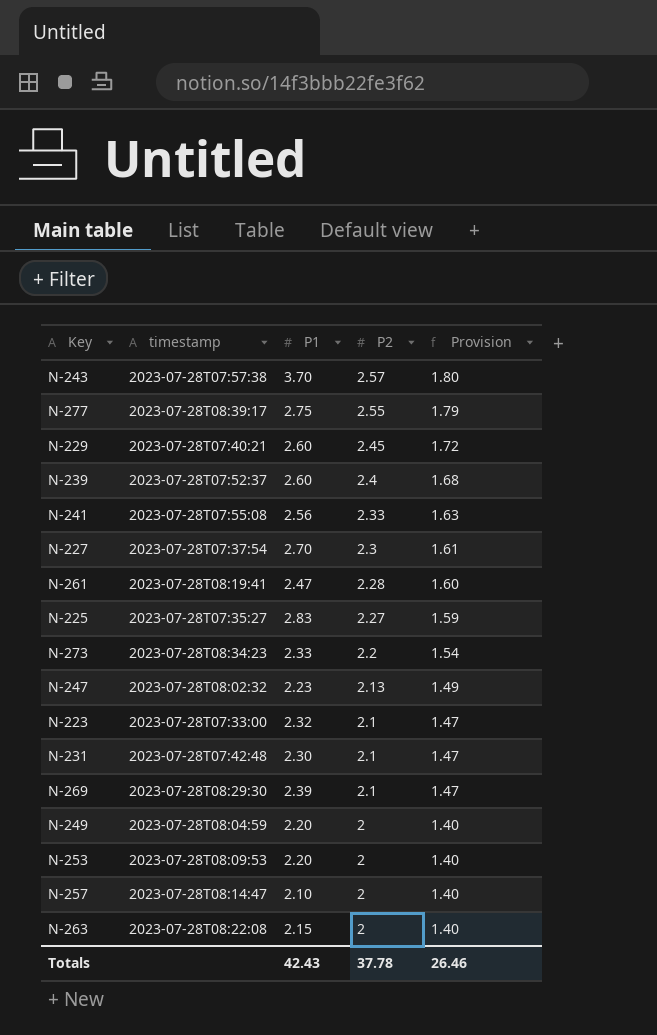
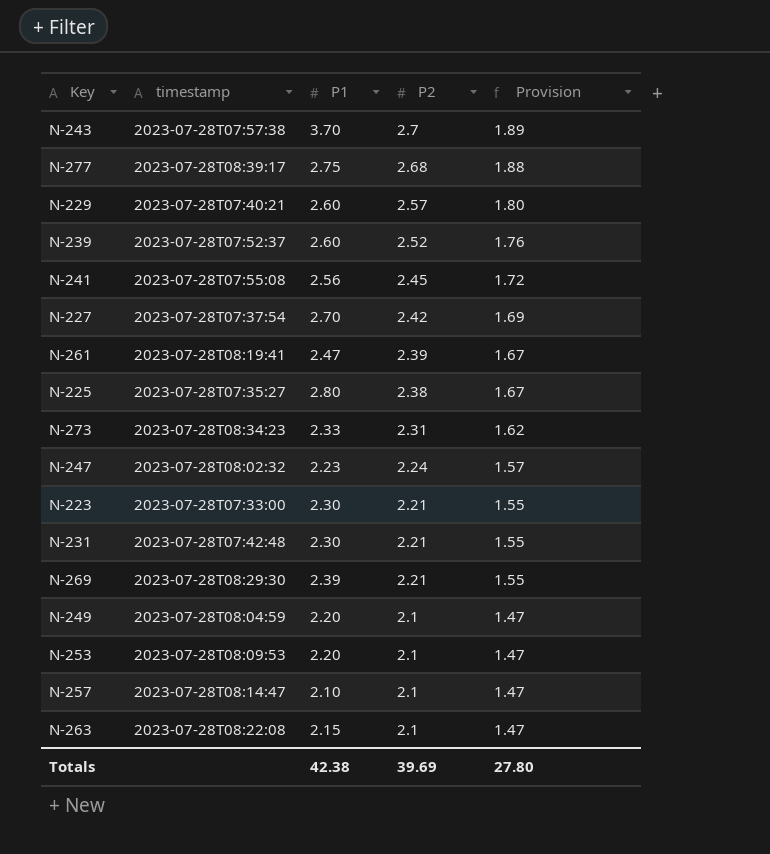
N-243 | P2: 2.57 -> 2.7
N-243 | Provision: 1.80 -> 1.89
N-277 | P2: 2.55 -> 2.68
N-277 | Provision: 1.79 -> 1.88
N-229 | P2: 2.45 -> 2.57
N-229 | Provision: 1.72 -> 1.80
N-239 | P2: 2.4 -> 2.52
N-239 | Provision: 1.68 -> 1.76
N-241 | P2: 2.33 -> 2.45
N-241 | Provision: 1.63 -> 1.72
N-227 | P2: 2.3 -> 2.42
N-227 | Provision: 1.61 -> 1.69
N-261 | P2: 2.28 -> 2.39
N-261 | Provision: 1.60 -> 1.67
N-225 | P1: 2.83 -> 2.80
N-225 | P2: 2.27 -> 2.38
N-225 | Provision: 1.59 -> 1.67
N-273 | P2: 2.2 -> 2.31
N-273 | Provision: 1.54 -> 1.62
N-247 | P2: 2.13 -> 2.24
N-247 | Provision: 1.49 -> 1.57
N-223 | P1: 2.32 -> 2.30
N-223 | P2: 2.1 -> 2.21
N-223 | Provision: 1.47 -> 1.55
N-231 | P2: 2.1 -> 2.21
N-231 | Provision: 1.47 -> 1.55
N-269 | P2: 2.1 -> 2.21
N-269 | Provision: 1.47 -> 1.55
N-249 | P2: 2 -> 2.1
N-249 | Provision: 1.40 -> 1.47
N-253 | P2: 2 -> 2.1
N-253 | Provision: 1.40 -> 1.47
N-257 | P2: 2 -> 2.1
N-257 | Provision: 1.40 -> 1.47
N-263 | P2: 2 -> 2.1
N-263 | Provision: 1.40 -> 1.47
Totals | P1: 42.43 -> 42.38
Totals | P2: 37.78 -> 39.69
Totals | Provision: 26.46 -> 27.80

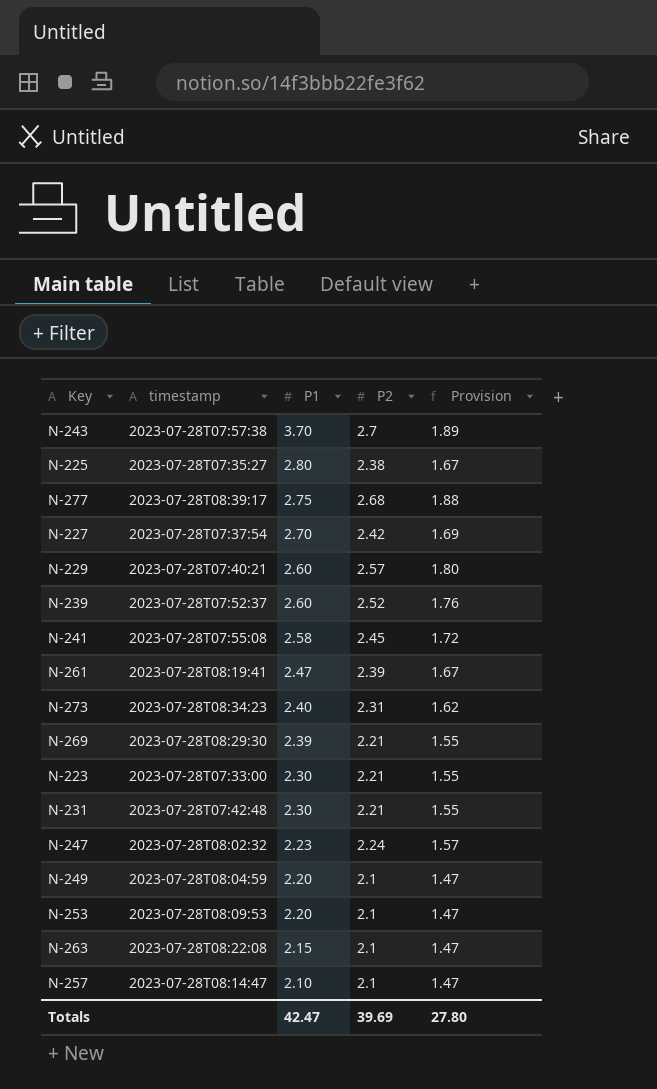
row order: P2 descending -> P1 descending
N-241 | P1: 2.56 -> 2.58
N-273 | P1: 2.33 -> 2.40
Totals | P1: 42.38 -> 42.47

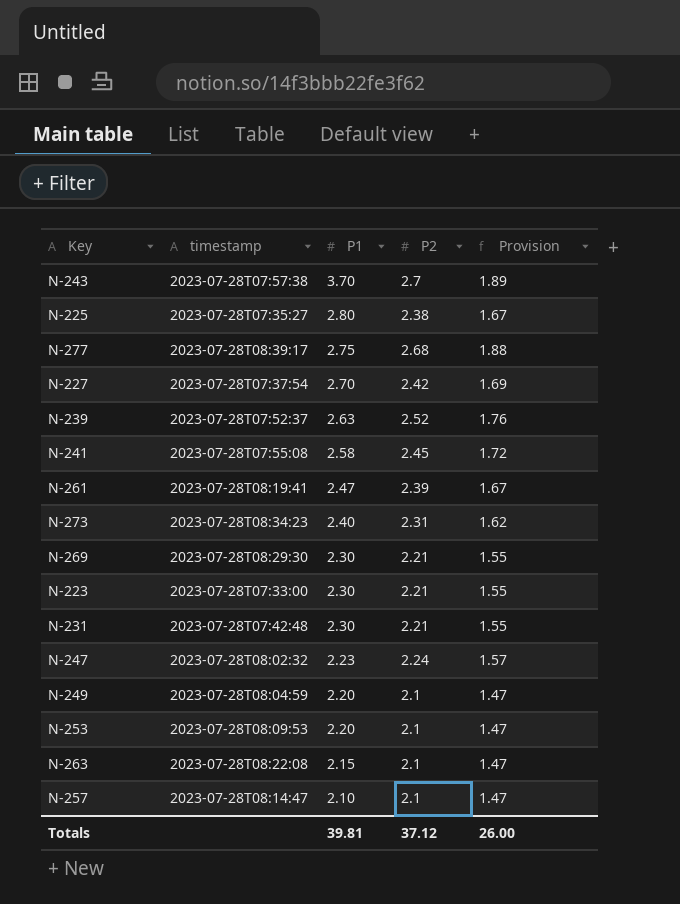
row N-229: 2023-07-28T07:40:21 | 2.60 | 2.57 | 1.80 -> none
N-239 | P1: 2.60 -> 2.63
N-269 | P1: 2.39 -> 2.30
Totals | P1: 42.47 -> 39.81
Totals | P2: 39.69 -> 37.12
Totals | Provision: 27.80 -> 26.00

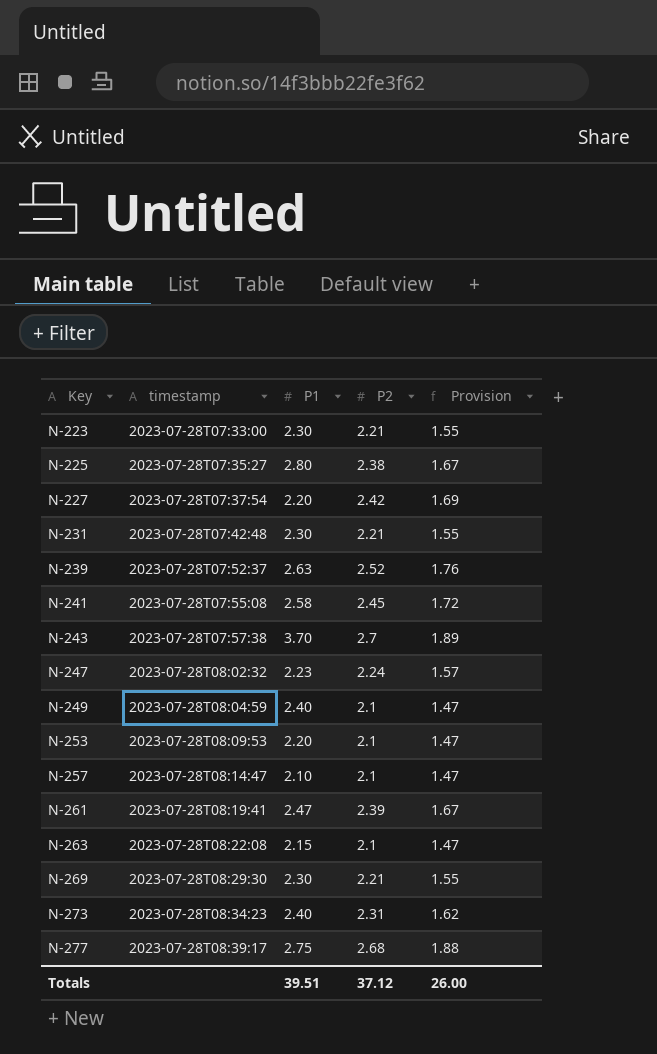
row order: P1 descending -> Key ascending
N-227 | P1: 2.70 -> 2.20
N-249 | P1: 2.20 -> 2.40
Totals | P1: 39.81 -> 39.51

